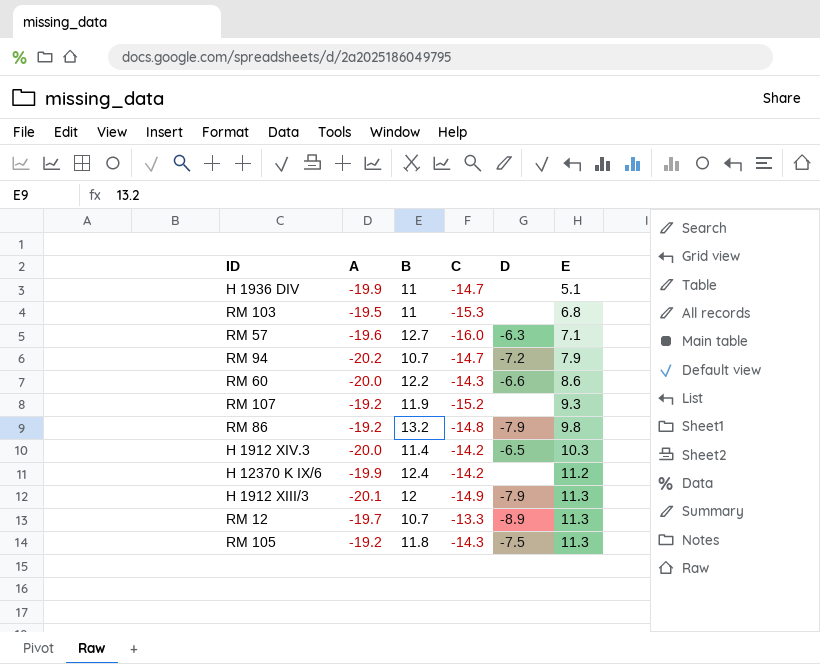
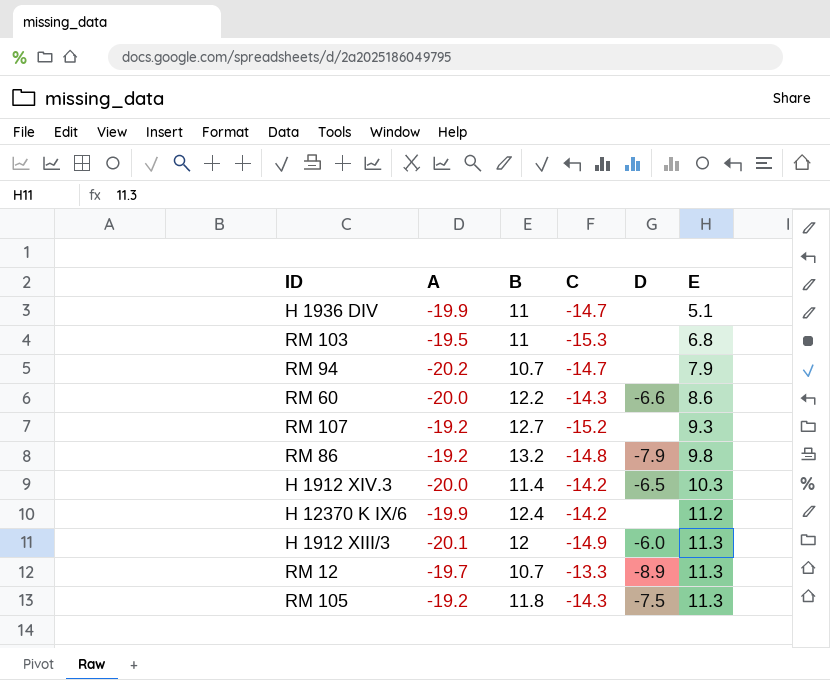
row RM 57: -19.6 | 12.7 | -16.0 | -6.3 | 7.1 -> none
RM 94 | D: -7.2 -> none
RM 107 | B: 11.9 -> 12.7
H 1912 XIII/3 | D: -7.9 -> -6.0

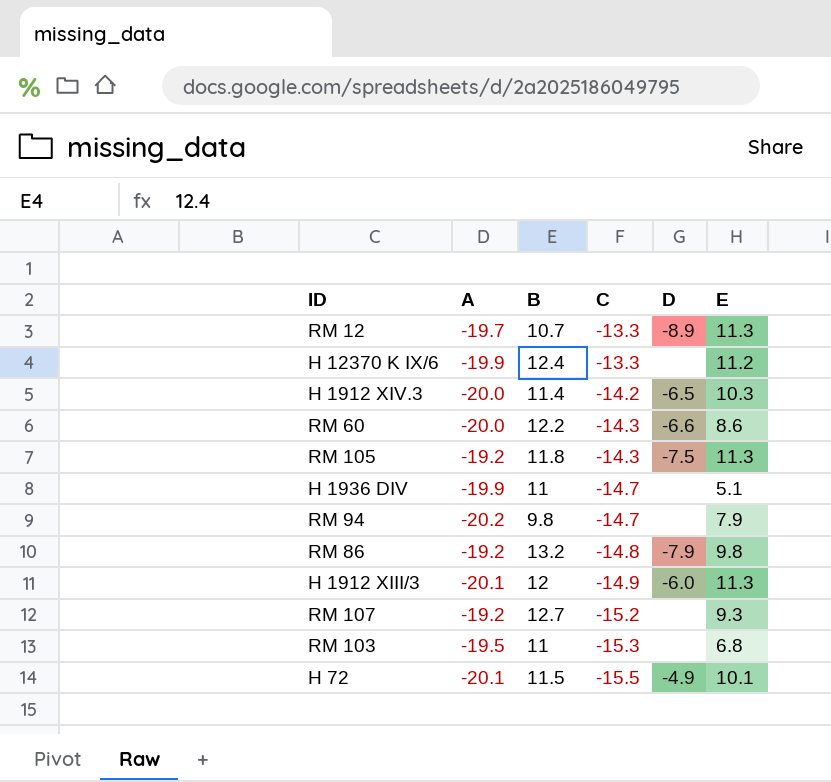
row order: E ascending -> C descending
H 12370 K IX/6 | C: -14.2 -> -13.3
RM 94 | B: 10.7 -> 9.8
row H 72: none -> -20.1 | 11.5 | -15.5 | -4.9 | 10.1

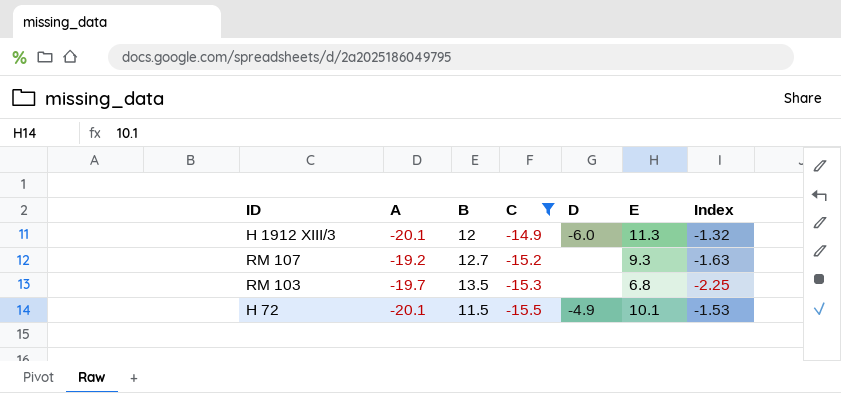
filter: none -> C <= -14.9
column Index | formula: none -> [C] / [E]
RM 103 | A: -19.5 -> -19.7
RM 103 | B: 11 -> 13.5

